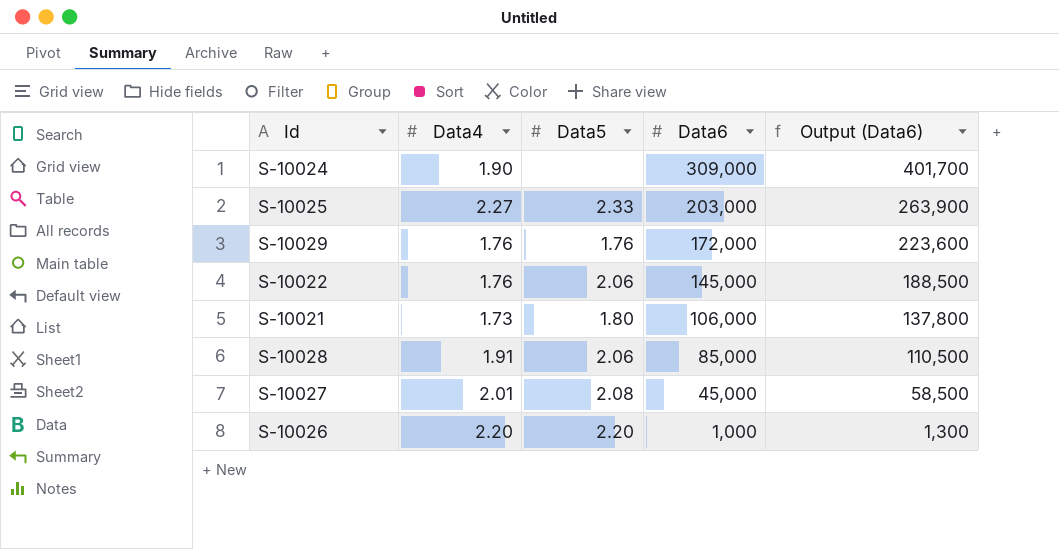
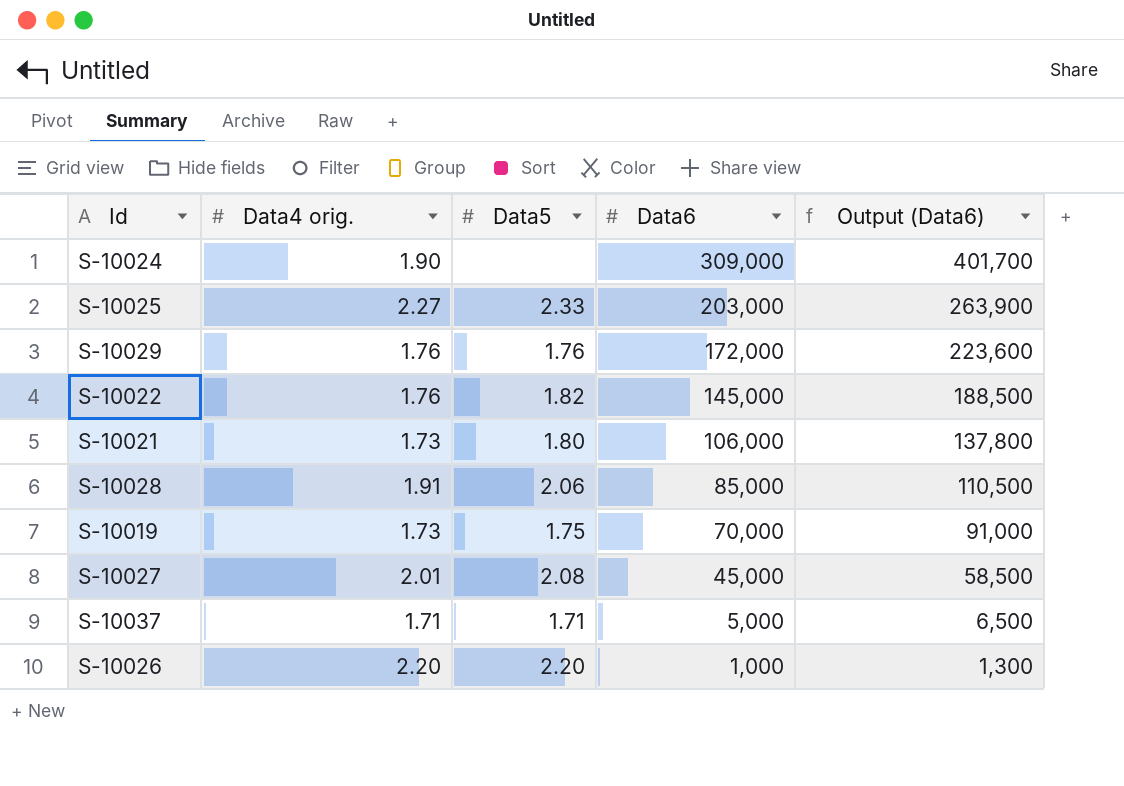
column name: Data4 -> Data4 orig.
S-10022 | Data5: 2.06 -> 1.82
row S-10019: none -> 1.73 | 1.75 | 70,000 | 91,000
row S-10037: none -> 1.71 | 1.71 | 5,000 | 6,500

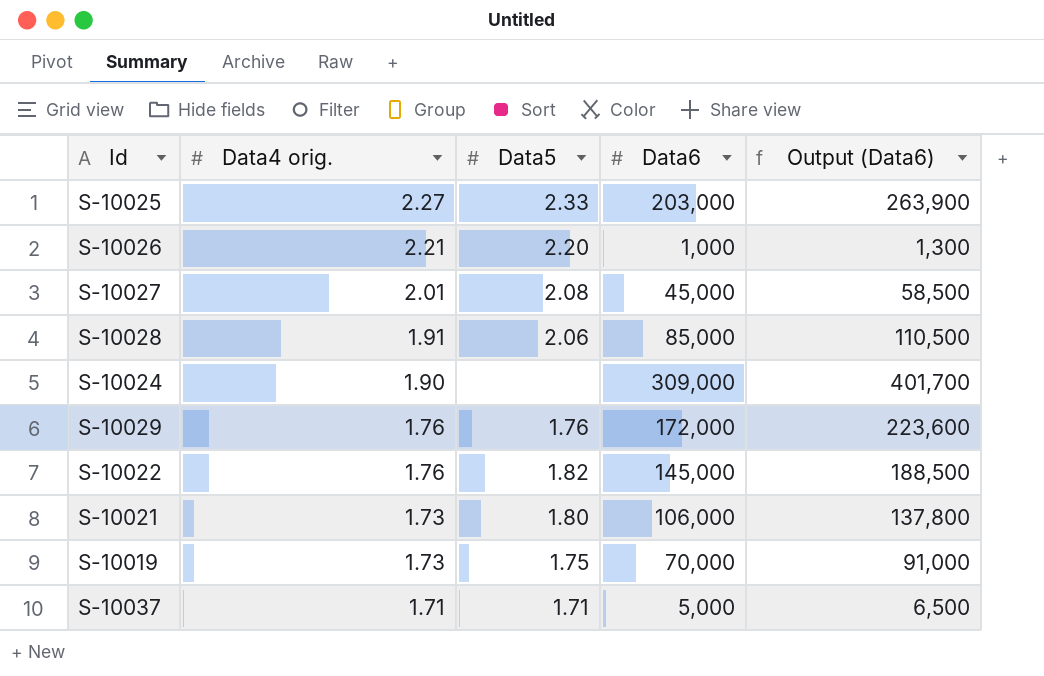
row order: Data6 descending -> Data4 orig. descending
S-10026 | Data4 orig.: 2.20 -> 2.21

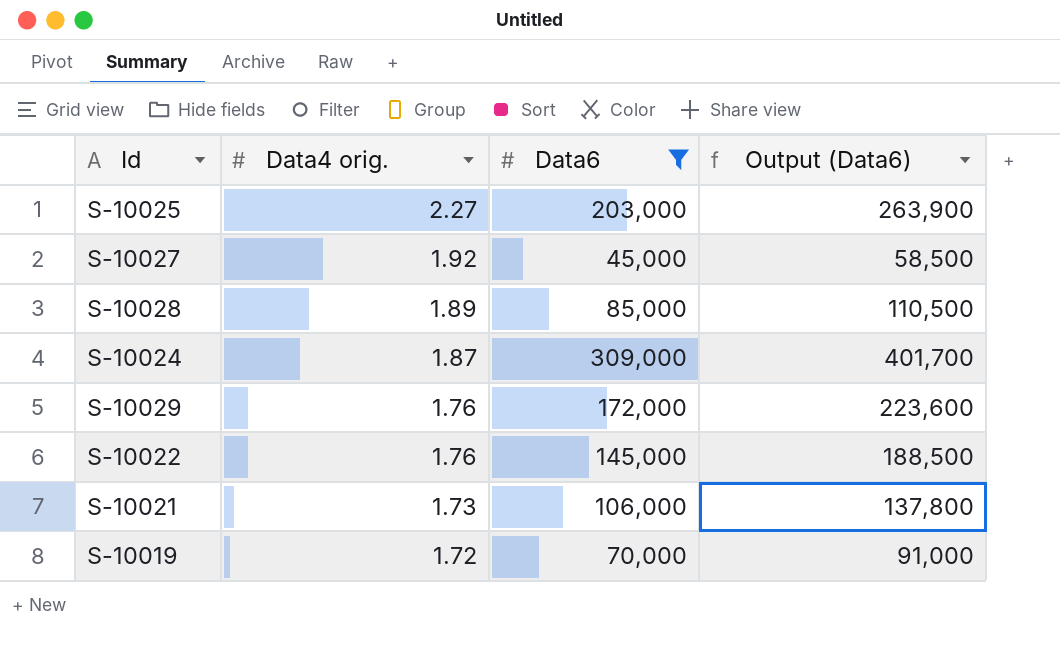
filter: none -> Data6 >= 45,000
column Data5 | position: 3 -> none
S-10027 | Data4 orig.: 2.01 -> 1.92
S-10028 | Data4 orig.: 1.91 -> 1.89
S-10024 | Data4 orig.: 1.90 -> 1.87
S-10019 | Data4 orig.: 1.73 -> 1.72

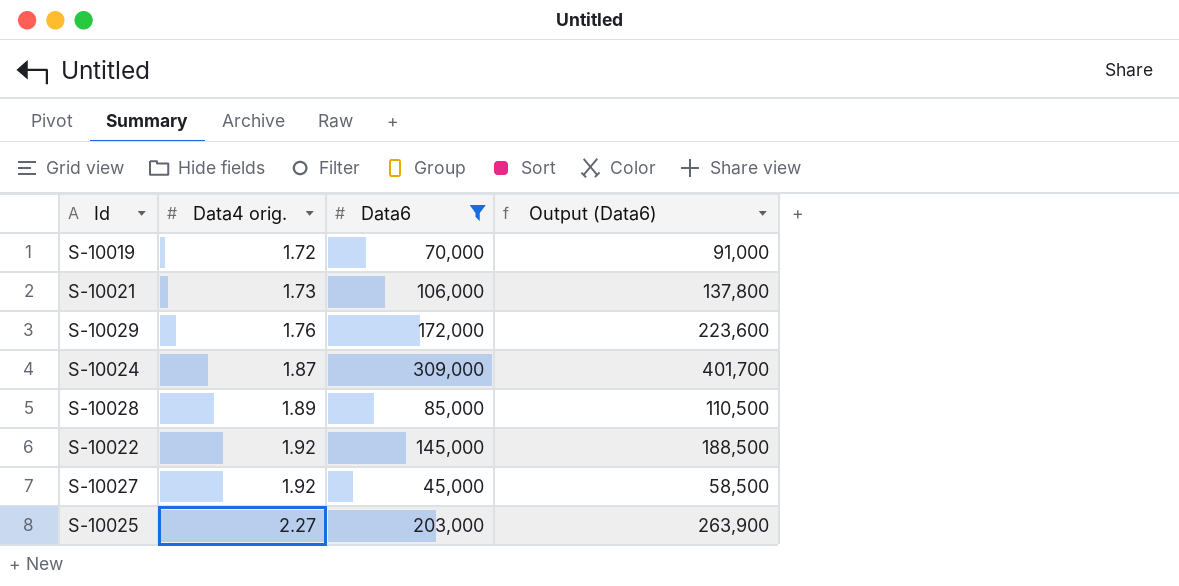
row order: Data4 orig. descending -> Data4 orig. ascending
S-10022 | Data4 orig.: 1.76 -> 1.92

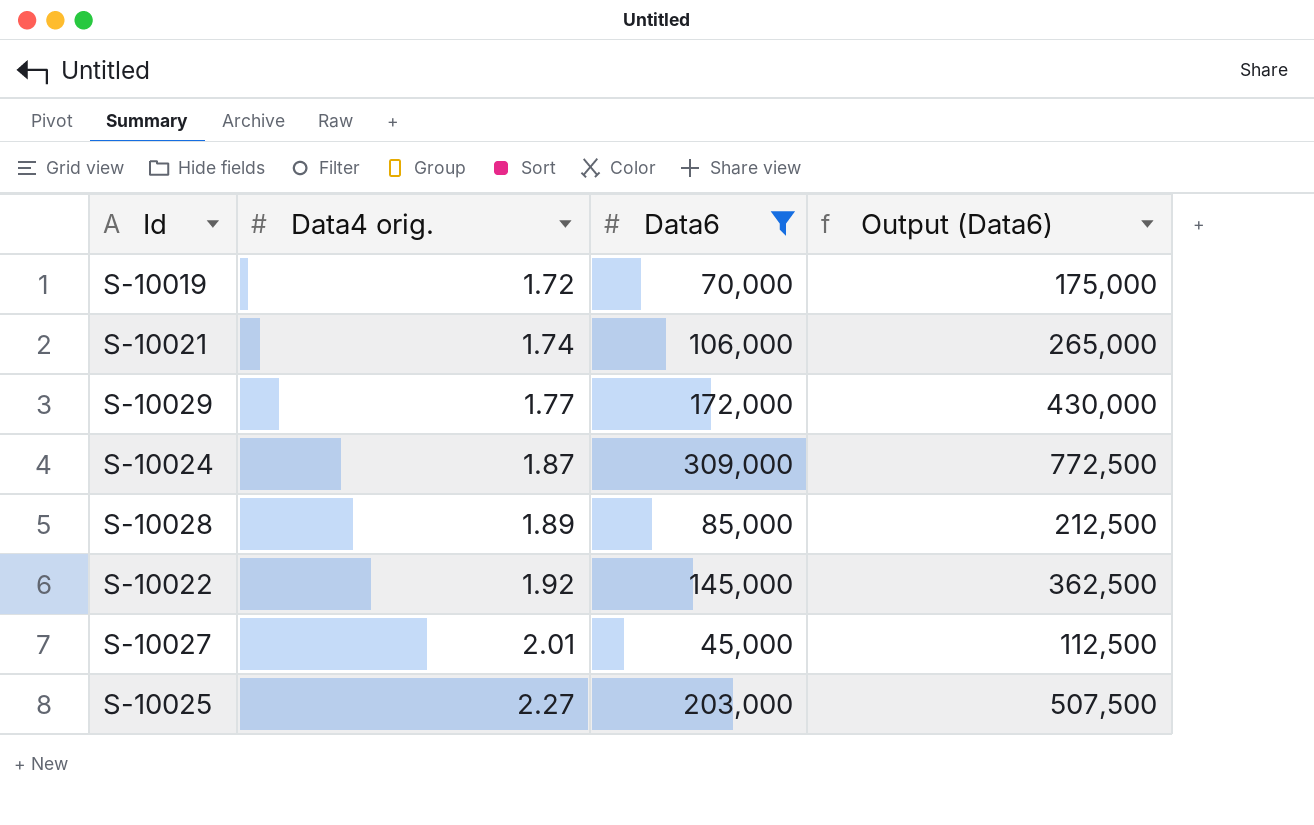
column Output (Data6) | formula: [Data6] * 1.3 -> [Data6] * 2.5
S-10021 | Data4 orig.: 1.73 -> 1.74
S-10029 | Data4 orig.: 1.76 -> 1.77
S-10027 | Data4 orig.: 1.92 -> 2.01

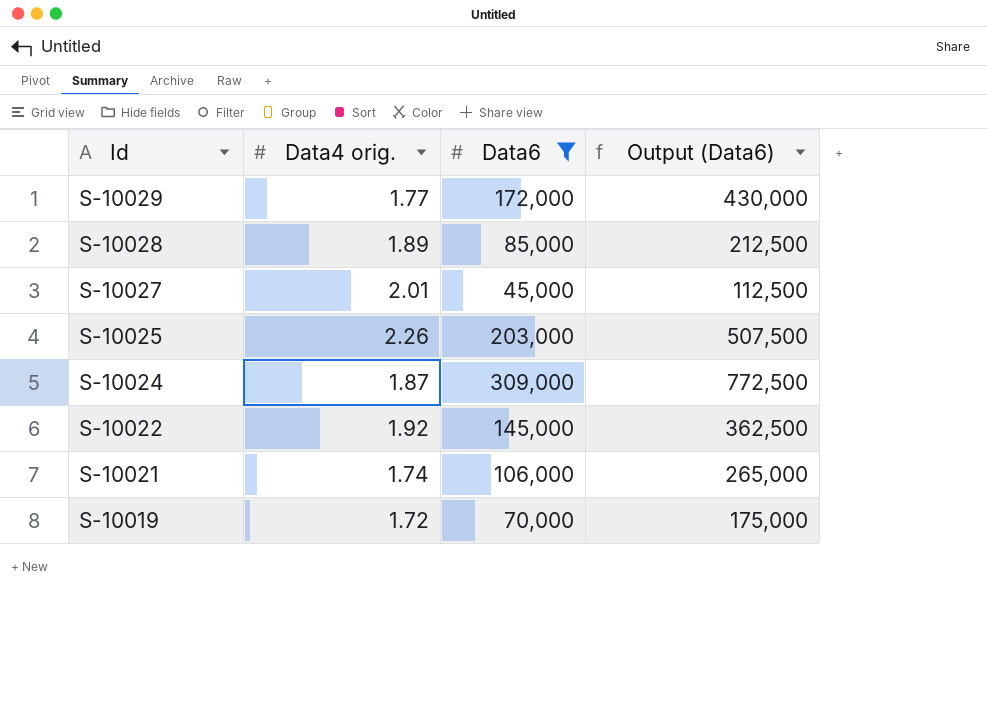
row order: Data4 orig. ascending -> Id descending
S-10025 | Data4 orig.: 2.27 -> 2.26

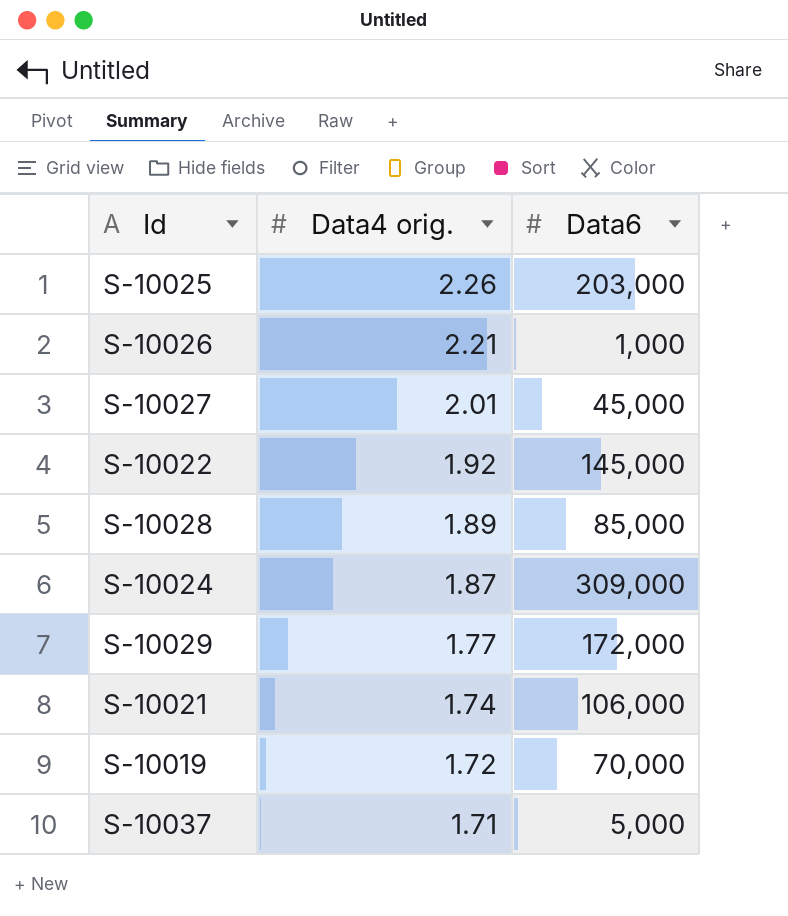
filter: Data6 >= 45,000 -> none
row order: Id descending -> Data4 orig. descending
column Output (Data6) | formula: [Data6] * 2.5 -> none

